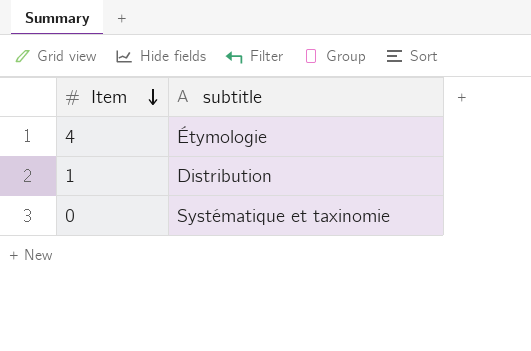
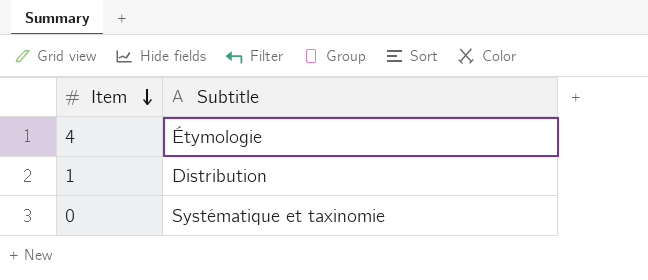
column name: subtitle -> Subtitle

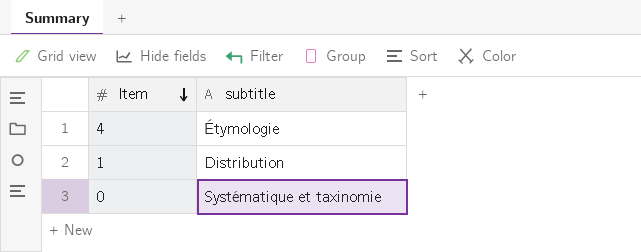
column name: Subtitle -> subtitle

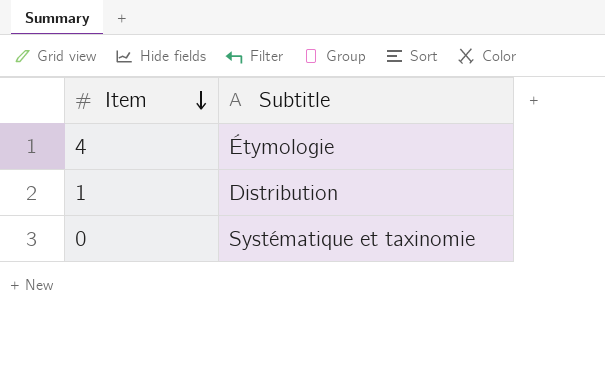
column name: subtitle -> Subtitle

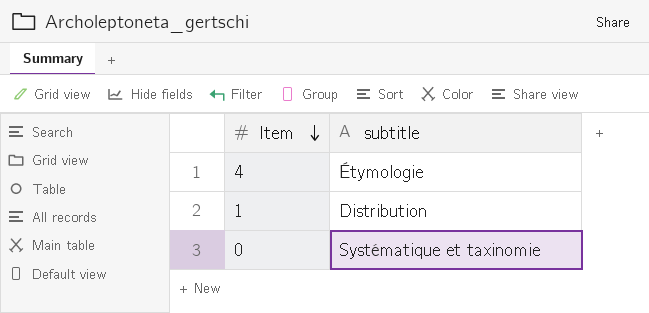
column name: Subtitle -> subtitle

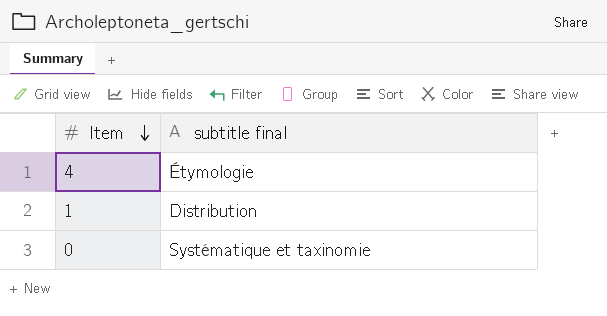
column name: subtitle -> subtitle final

